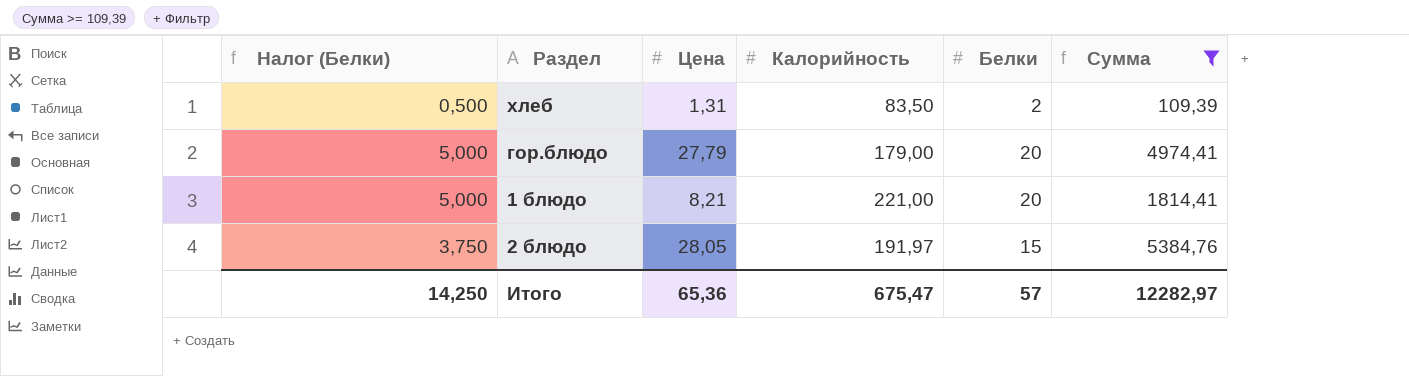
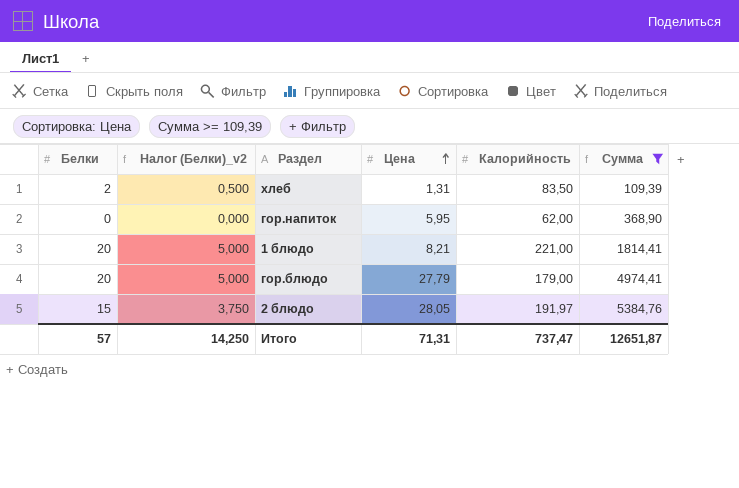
row order: none -> Цена ascending
column Белки | position: 5 -> 1
column name: Налог (Белки) -> Налог (Белки)_v2
row гор.напиток: none -> 0 | 0,000 | 5,95 | 62,00 | 368,90
Итого | Цена: 65,36 -> 71,31
Итого | Калорийность: 675,47 -> 737,47
Итого | Сумма: 12282,97 -> 12651,87

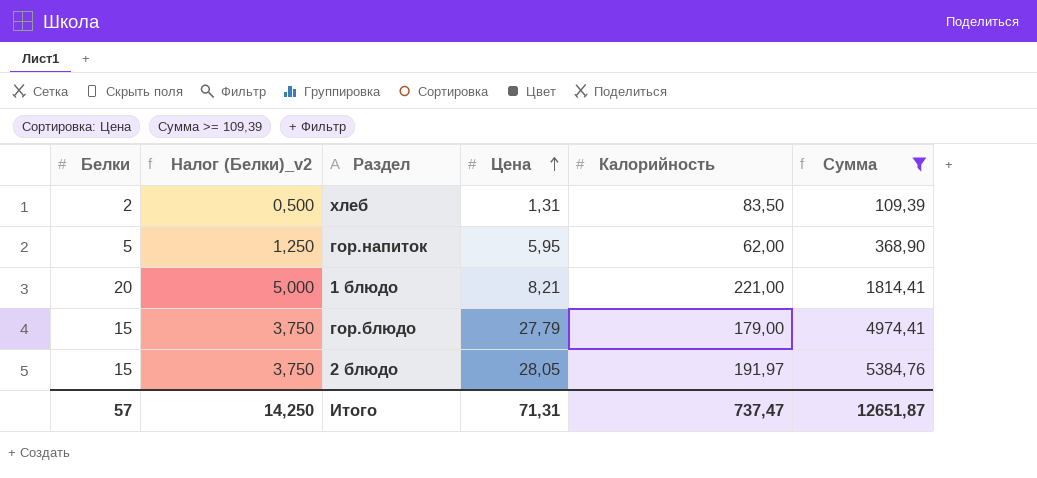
гор.напиток | Белки: 0 -> 5
гор.напиток | Налог (Белки)_v2: 0,000 -> 1,250
гор.блюдо | Белки: 20 -> 15
гор.блюдо | Налог (Белки)_v2: 5,000 -> 3,750

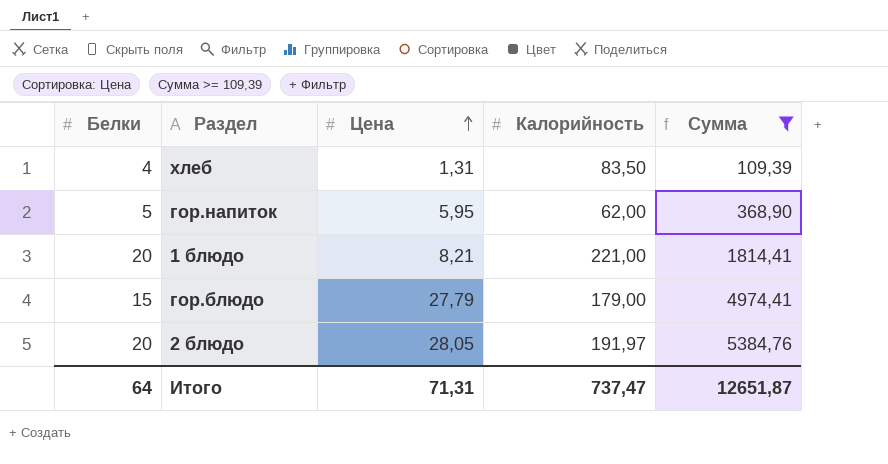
column Налог (Белки)_v2 | formula: [Белки] * 0,25 -> none
хлеб | Белки: 2 -> 4
2 блюдо | Белки: 15 -> 20
Итого | Белки: 57 -> 64

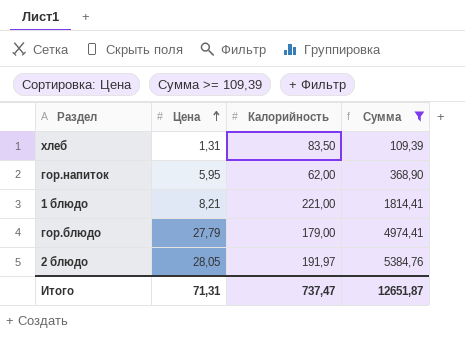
column Белки | position: 1 -> none

